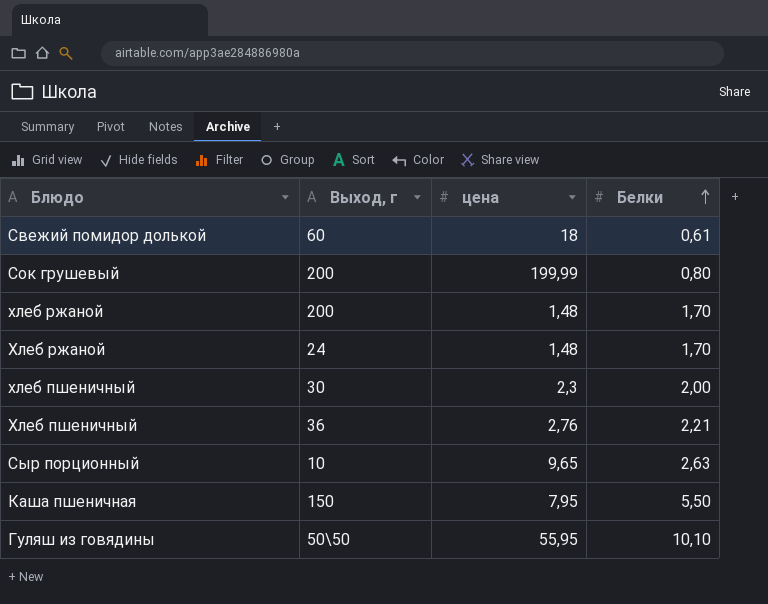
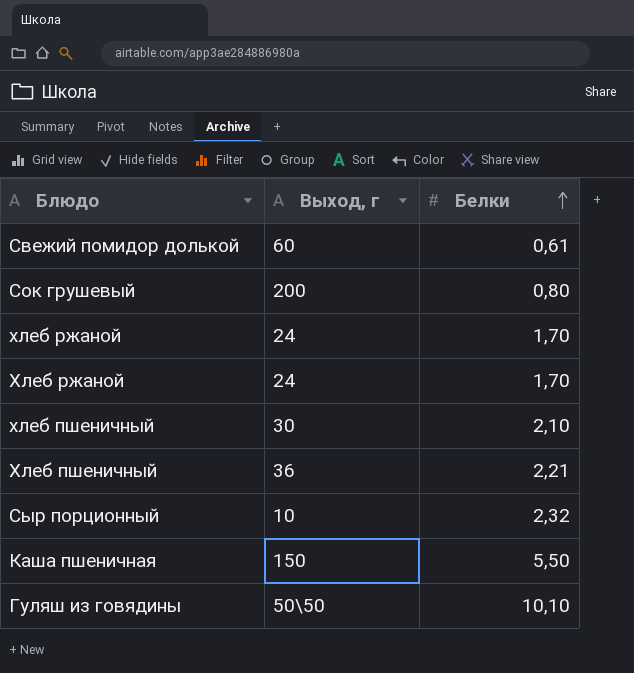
column цена | position: 3 -> none
хлеб ржаной | Выход, г: 200 -> 24
хлеб пшеничный | Белки: 2,00 -> 2,10
Сыр порционный | Белки: 2,63 -> 2,32

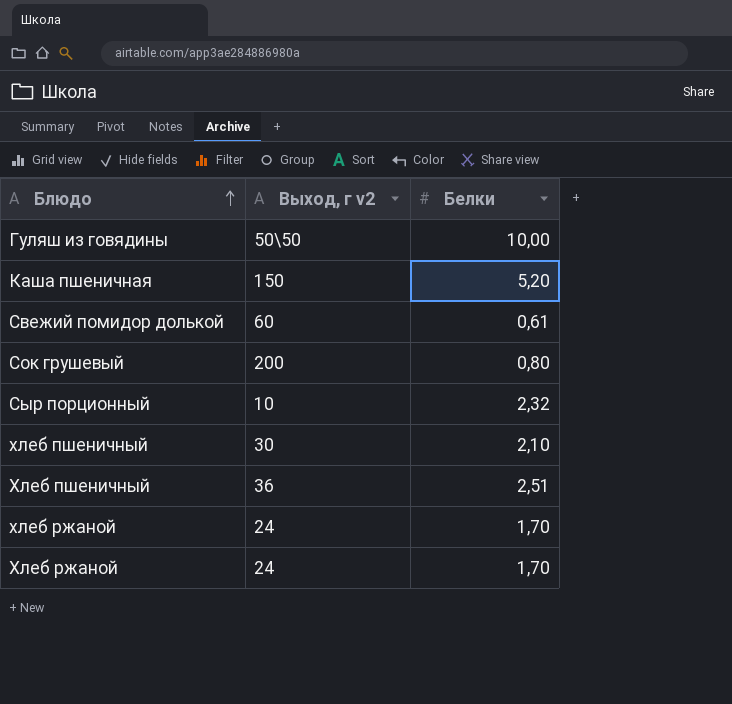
row order: Белки ascending -> Блюдо ascending
column name: Выход, г -> Выход, г v2
Гуляш из говядины | Белки: 10,10 -> 10,00
Каша пшеничная | Белки: 5,50 -> 5,20
Хлеб пшеничный | Белки: 2,21 -> 2,51

